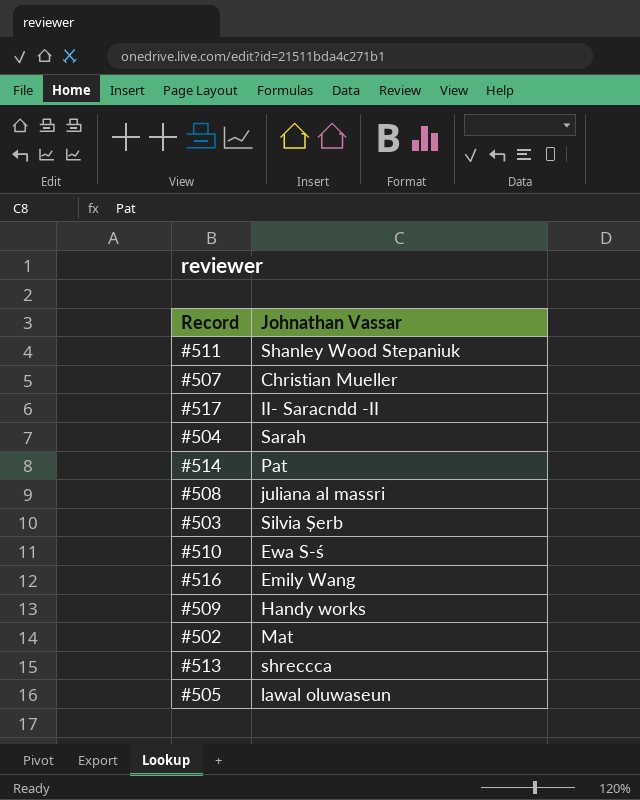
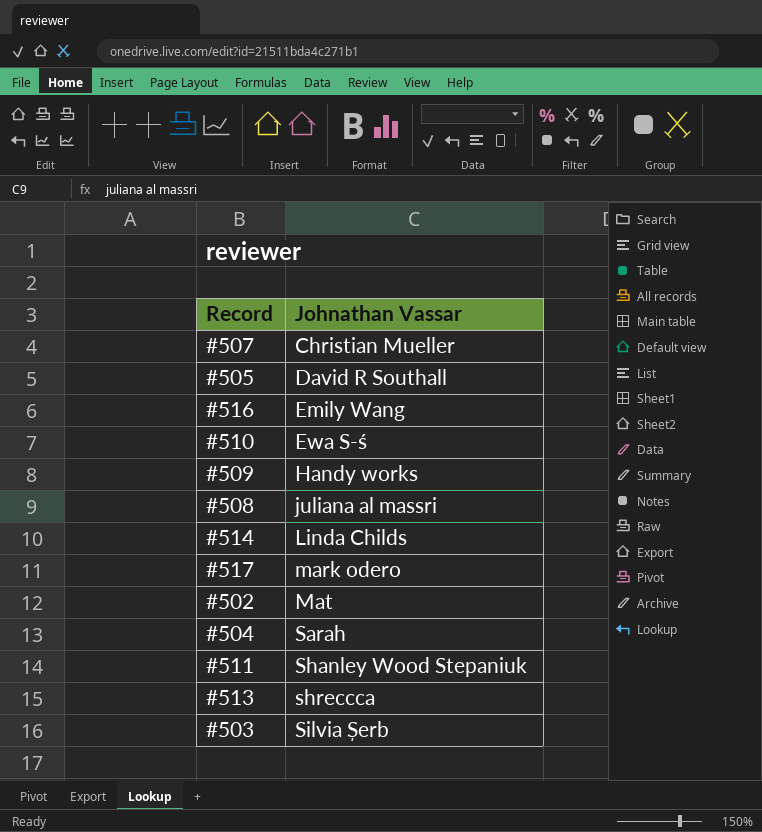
row order: none -> Johnathan Vassar ascending
#505 | Johnathan Vassar: lawal oluwaseun -> David R Southall
#514 | Johnathan Vassar: Pat -> Linda Childs
#517 | Johnathan Vassar: II- Saracndd -II -> mark odero

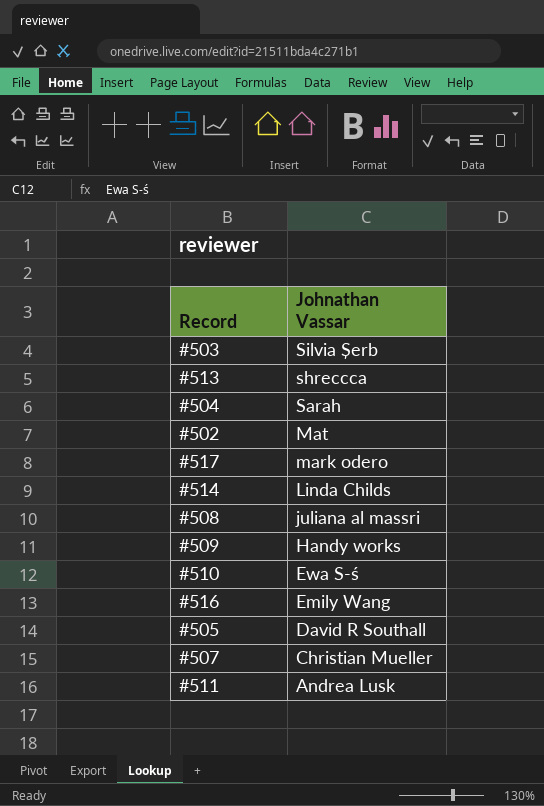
row order: Johnathan Vassar ascending -> Johnathan Vassar descending
#511 | Johnathan Vassar: Shanley Wood Stepaniuk -> Andrea Lusk

